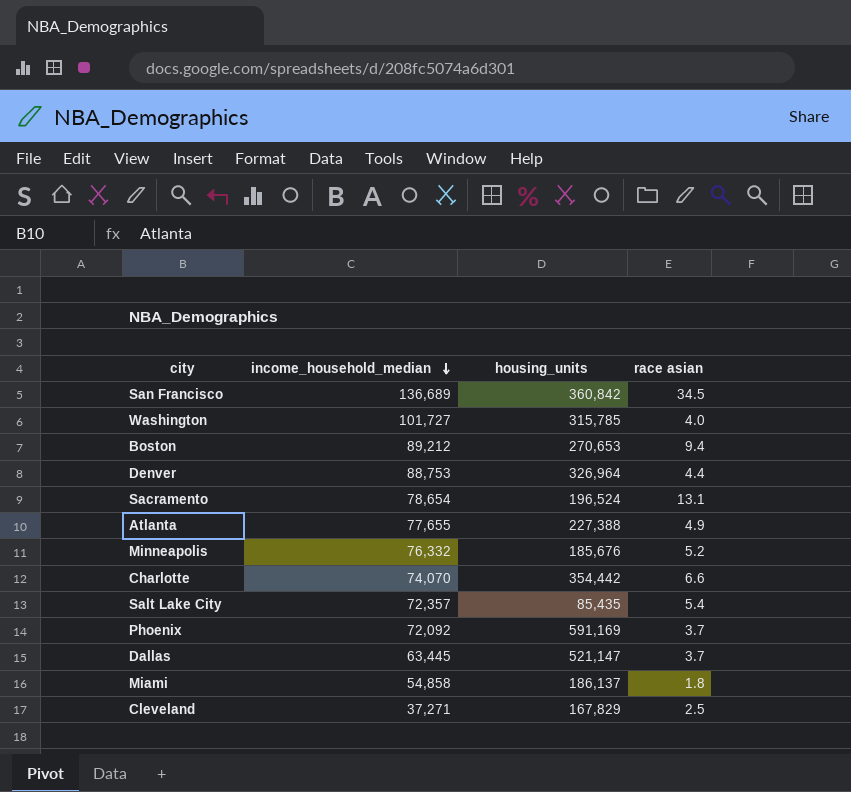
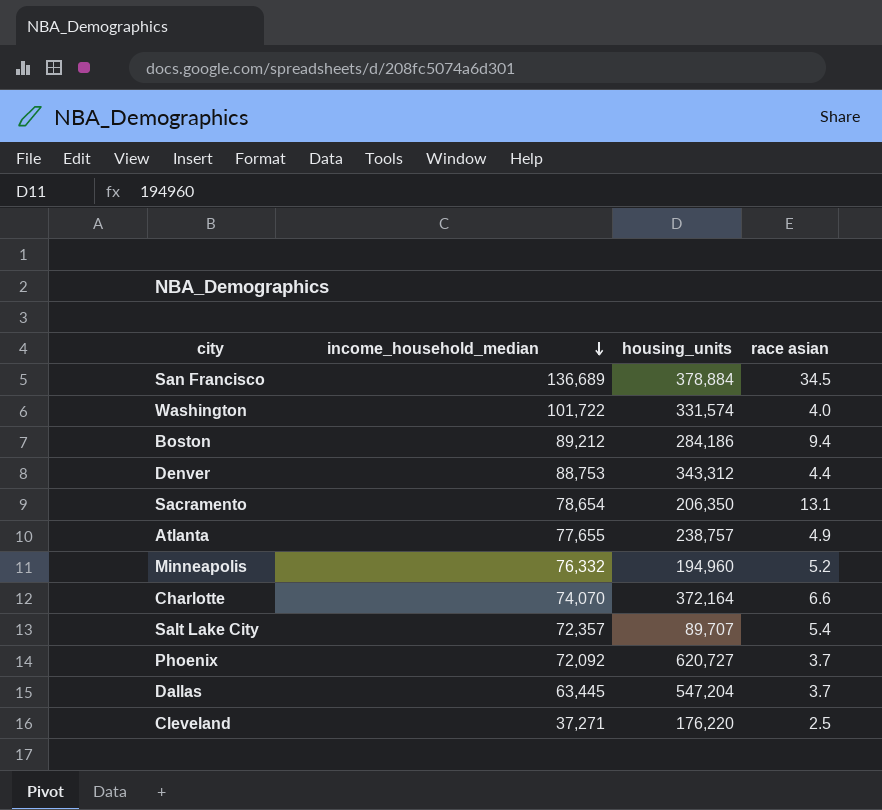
row Miami: 54,858 | 186,137 | 1.8 -> none
San Francisco | housing_units: 360,842 -> 378,884
Washington | income_household_median: 101,727 -> 101,722
Washington | housing_units: 315,785 -> 331,574
Boston | housing_units: 270,653 -> 284,186
Denver | housing_units: 326,964 -> 343,312
Sacramento | housing_units: 196,524 -> 206,350
Atlanta | housing_units: 227,388 -> 238,757
Minneapolis | housing_units: 185,676 -> 194,960
Charlotte | housing_units: 354,442 -> 372,164
Salt Lake City | housing_units: 85,435 -> 89,707
Phoenix | housing_units: 591,169 -> 620,727
Dallas | housing_units: 521,147 -> 547,204
Cleveland | housing_units: 167,829 -> 176,220

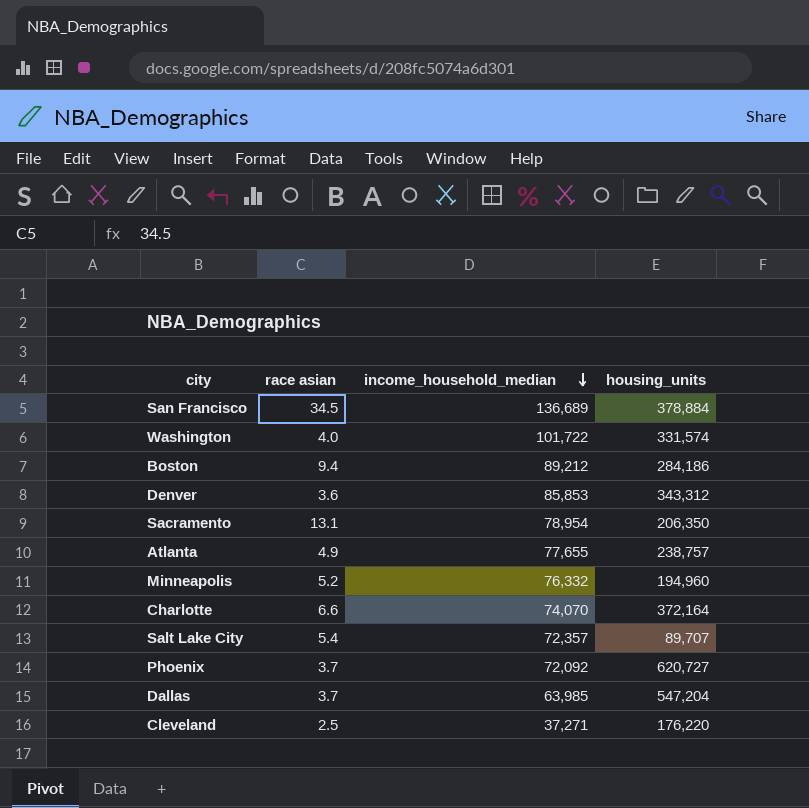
column race asian | position: 4 -> 2
Denver | race asian: 4.4 -> 3.6
Denver | income_household_median: 88,753 -> 85,853
Sacramento | income_household_median: 78,654 -> 78,954
Dallas | income_household_median: 63,445 -> 63,985

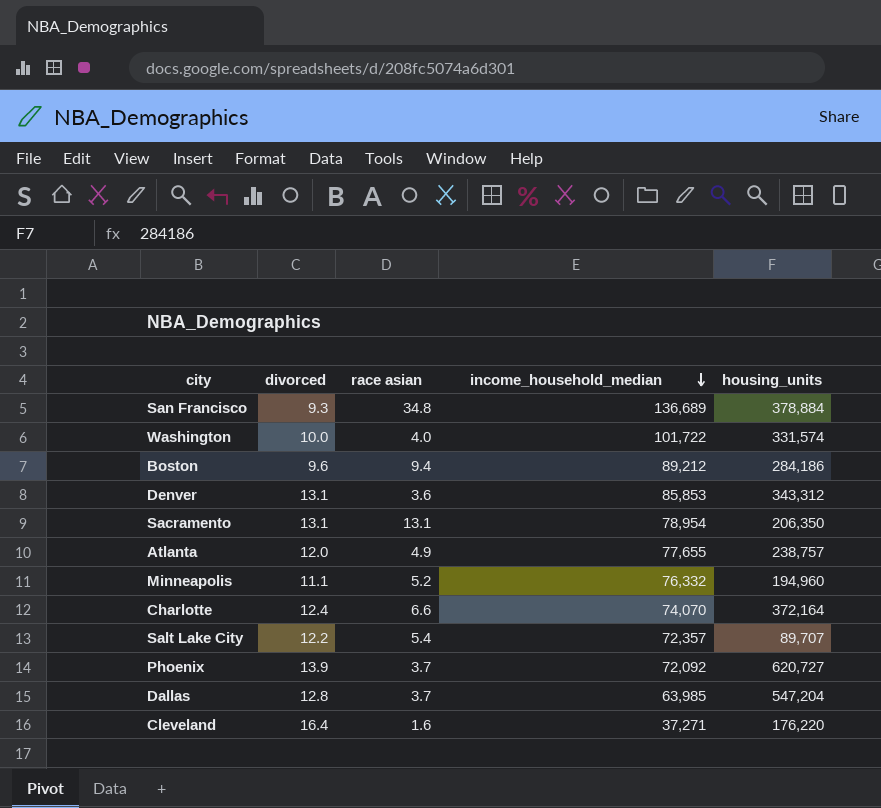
column divorced | position: none -> 2
San Francisco | race asian: 34.5 -> 34.8
Cleveland | race asian: 2.5 -> 1.6

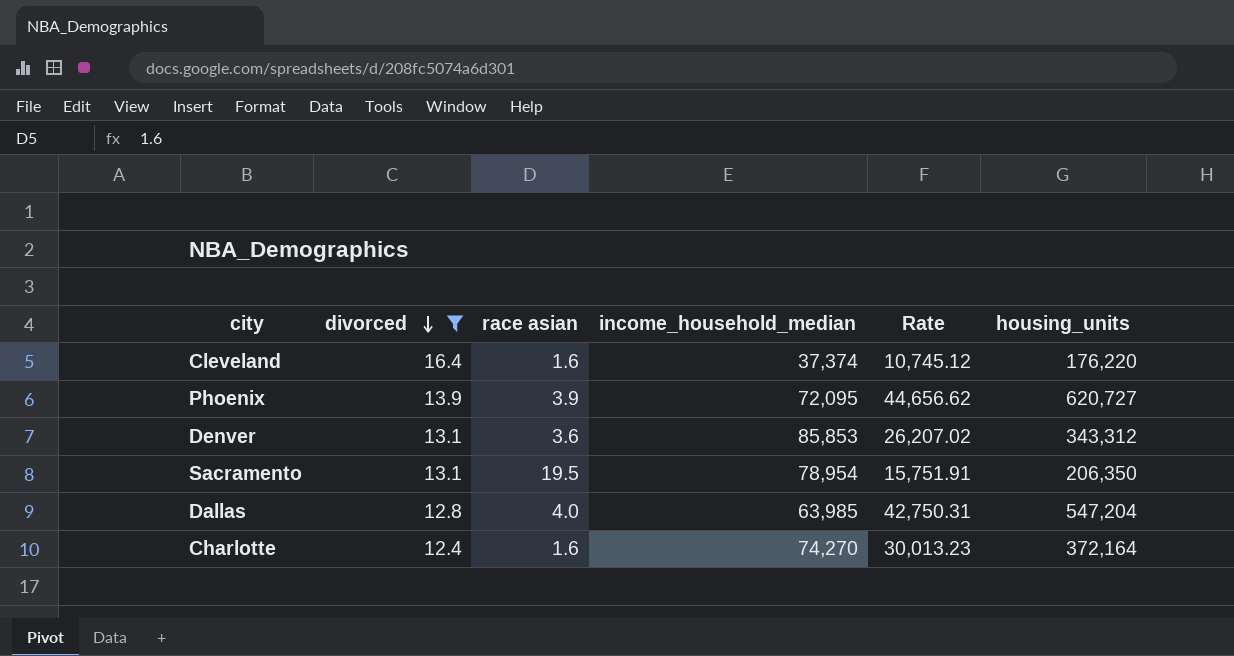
filter: none -> divorced >= 12.4
row order: income_household_median descending -> divorced descending
column Rate | formula: none -> [housing_units] / [divorced]
Cleveland | income_household_median: 37,271 -> 37,374
Phoenix | race asian: 3.7 -> 3.9
Phoenix | income_household_median: 72,092 -> 72,095
Sacramento | race asian: 13.1 -> 19.5
Dallas | race asian: 3.7 -> 4.0
Charlotte | race asian: 6.6 -> 1.6
Charlotte | income_household_median: 74,070 -> 74,270

